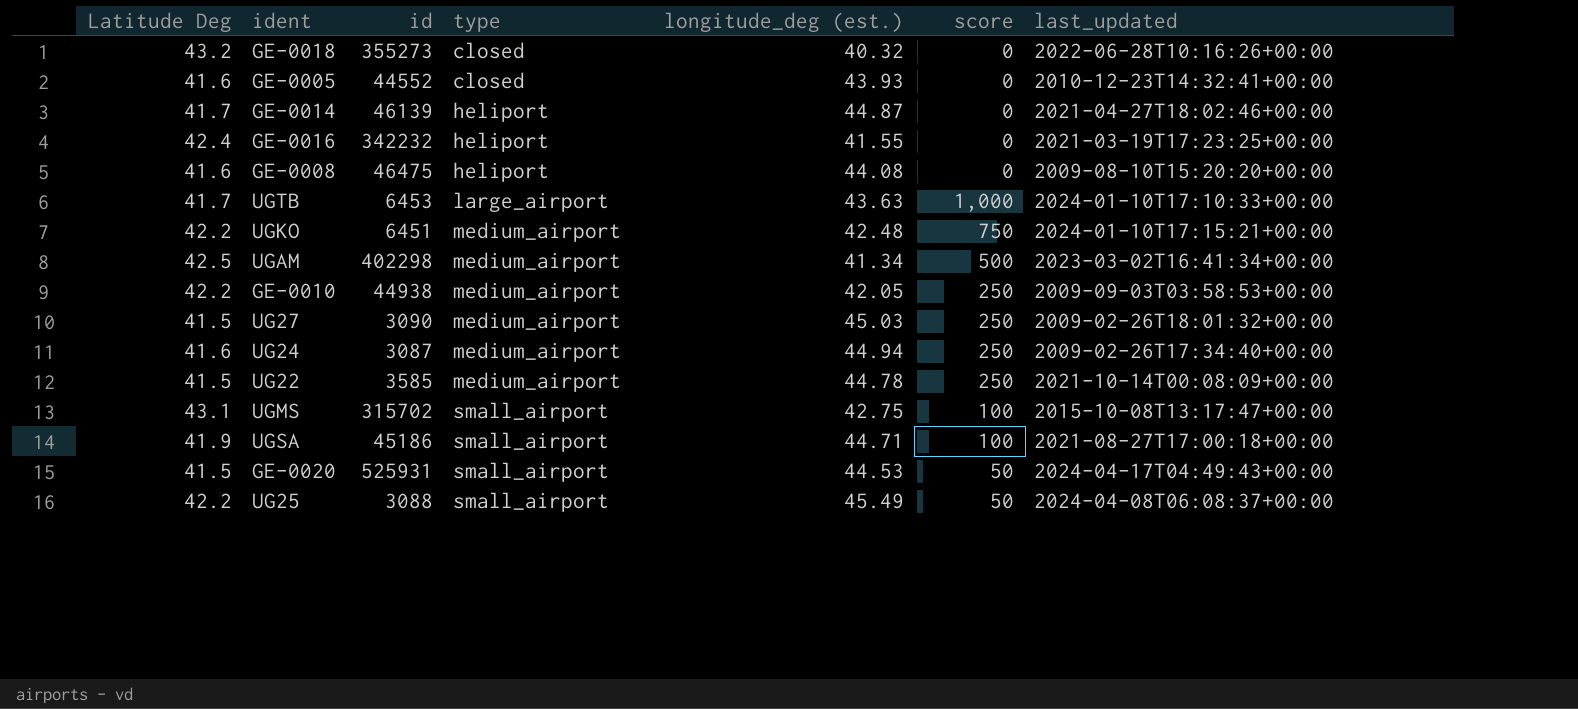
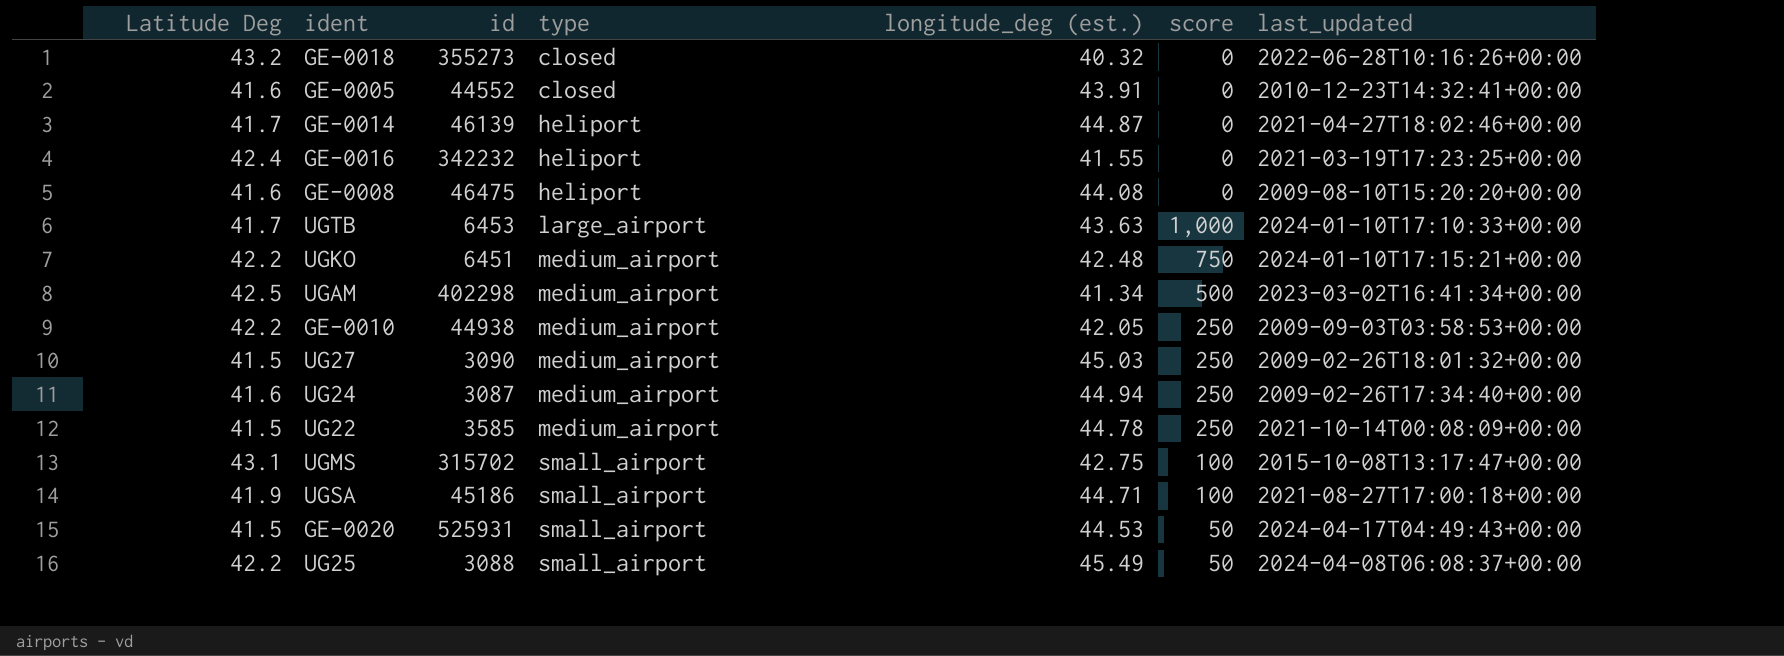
GE-0005 | longitude_deg (est.): 43.93 -> 43.91

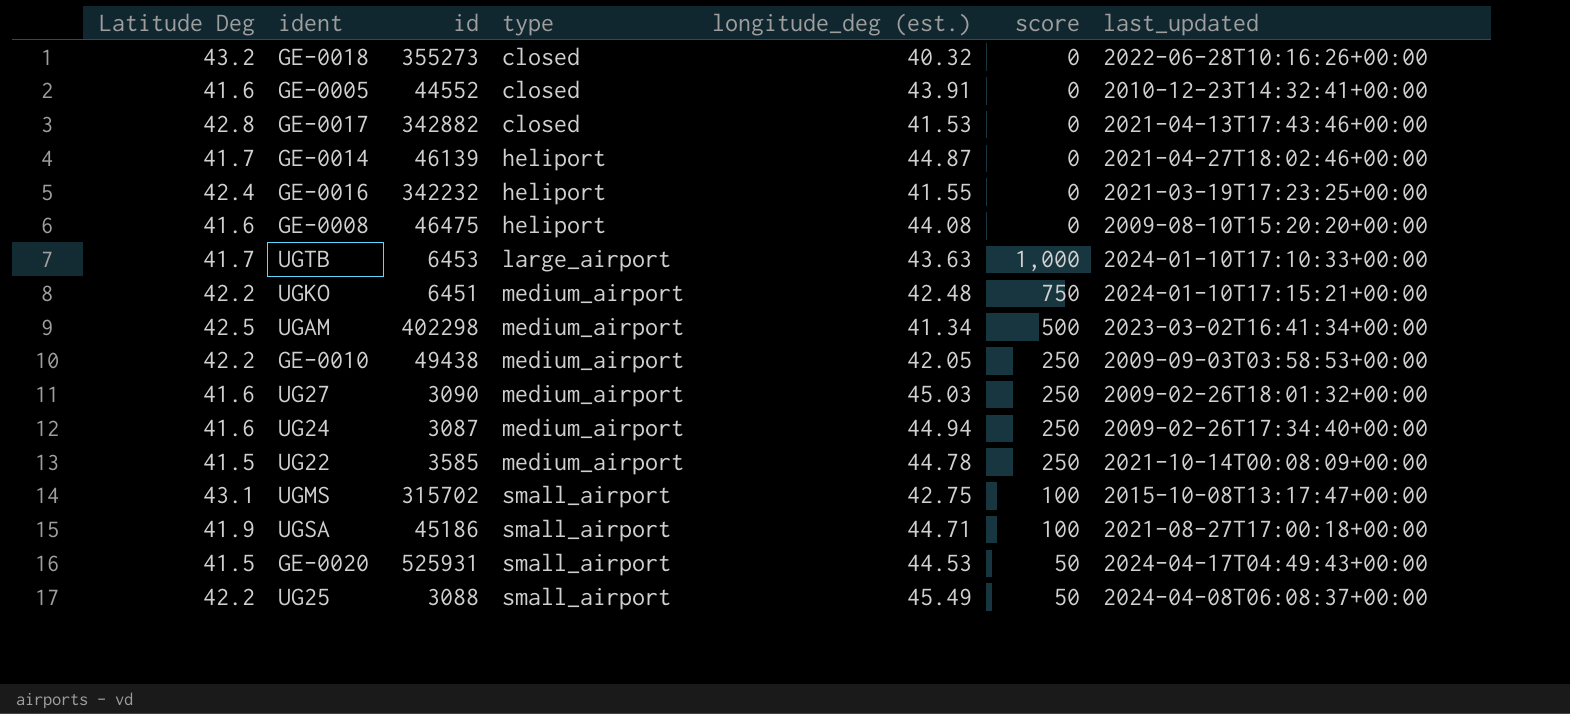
row GE-0017: none -> 42.8 | 342882 | closed | 41.53 | 0 | 2021-04-13T17:43:46+00:00
GE-0010 | id: 44938 -> 49438
UG27 | Latitude Deg: 41.5 -> 41.6

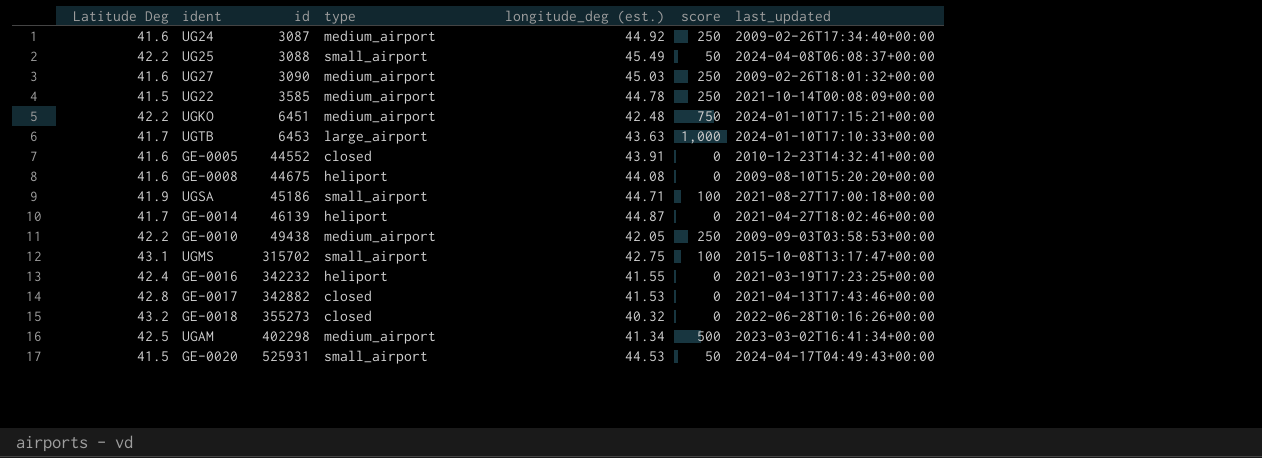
row order: type ascending -> id ascending
UG24 | longitude_deg (est.): 44.94 -> 44.92
GE-0008 | id: 46475 -> 44675

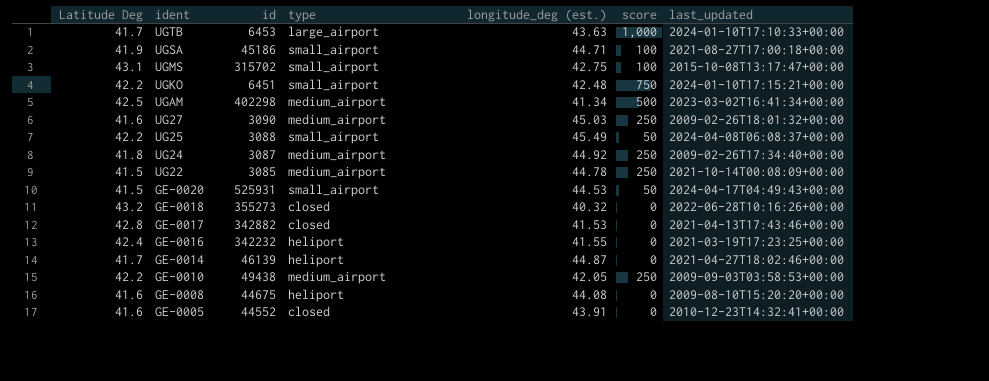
row order: id ascending -> ident descending
UGKO | type: medium_airport -> small_airport
UG24 | Latitude Deg: 41.6 -> 41.8
UG22 | id: 3585 -> 3085

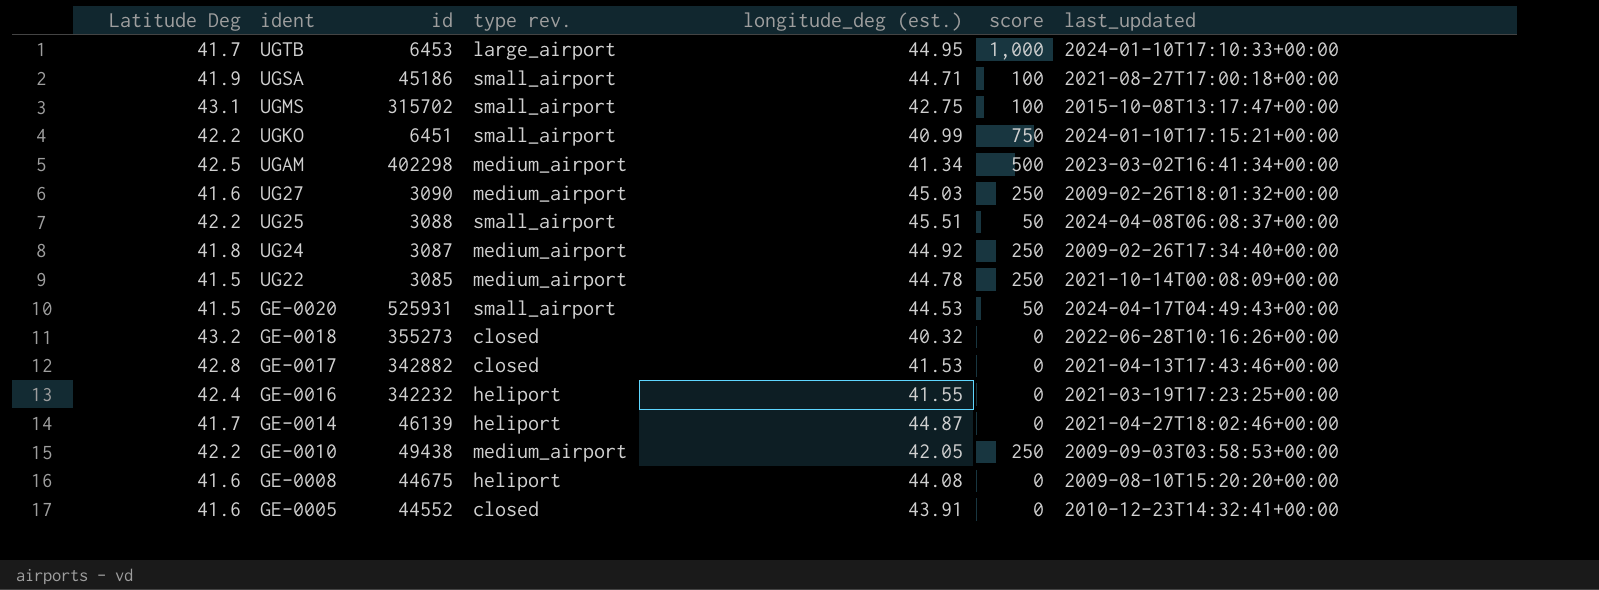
column name: type -> type rev.
UGTB | longitude_deg (est.): 43.63 -> 44.95
UGKO | longitude_deg (est.): 42.48 -> 40.99
UG25 | longitude_deg (est.): 45.49 -> 45.51

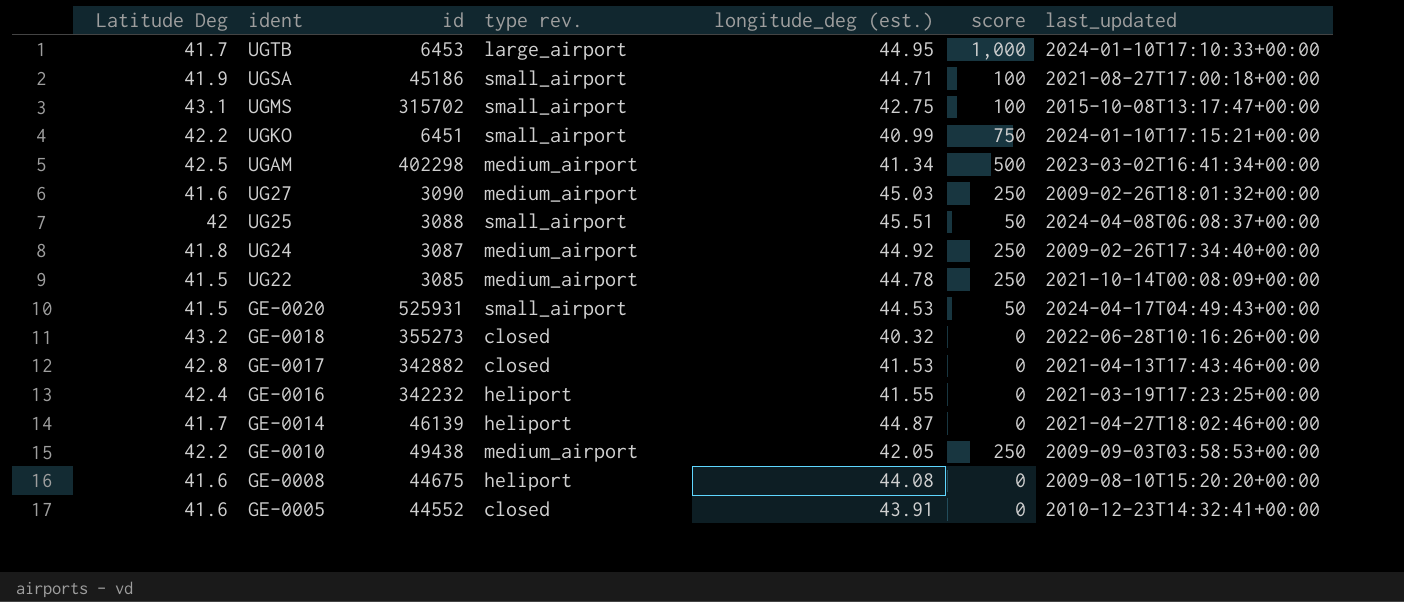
UG25 | Latitude Deg: 42.2 -> 42

